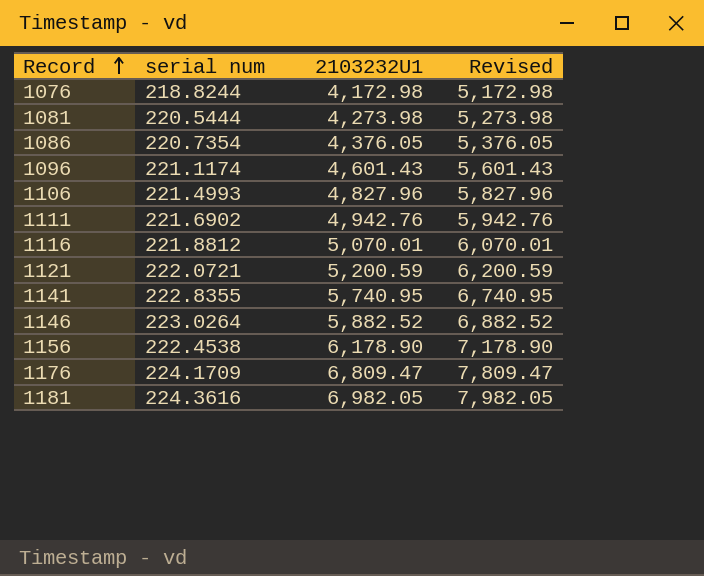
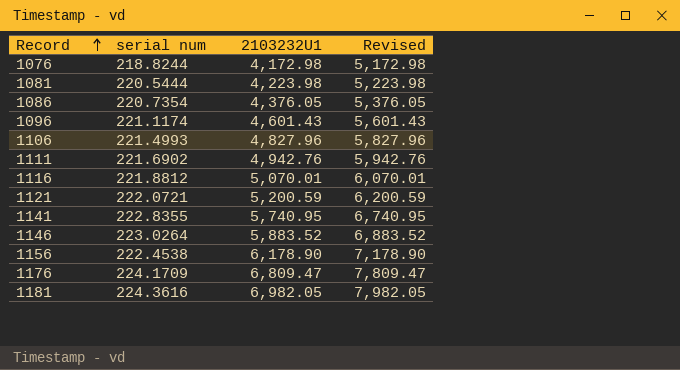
1081 | 2103232U1: 4,273.98 -> 4,223.98
1081 | Revised: 5,273.98 -> 5,223.98
1146 | 2103232U1: 5,882.52 -> 5,883.52
1146 | Revised: 6,882.52 -> 6,883.52

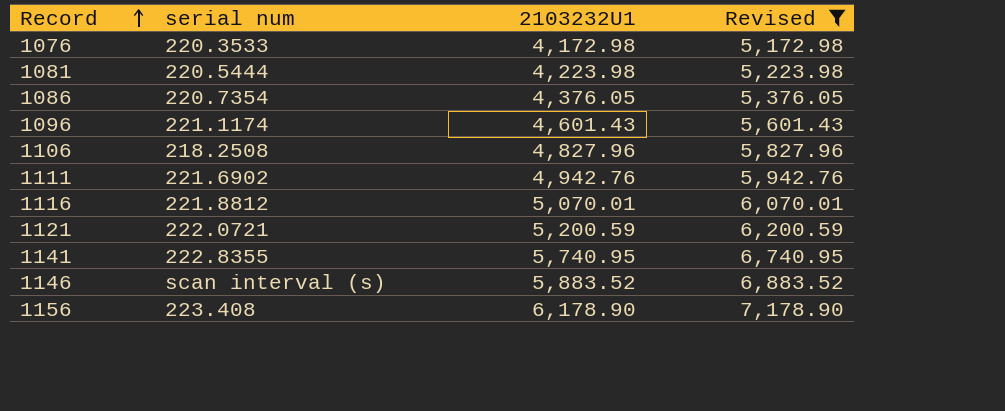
filter: none -> Revised <= 7,178.90
1076 | serial num: 218.8244 -> 220.3533
1106 | serial num: 221.4993 -> 218.2508
1146 | serial num: 223.0264 -> scan interval (s)
1156 | serial num: 222.4538 -> 223.408

